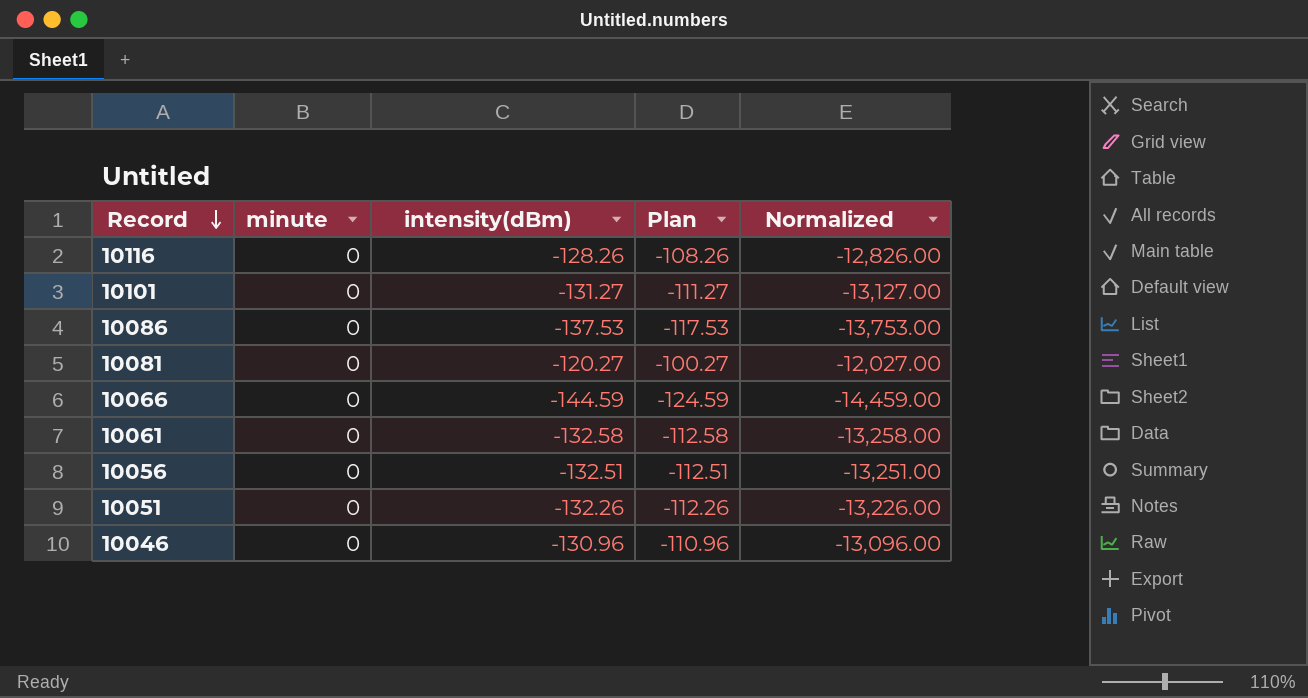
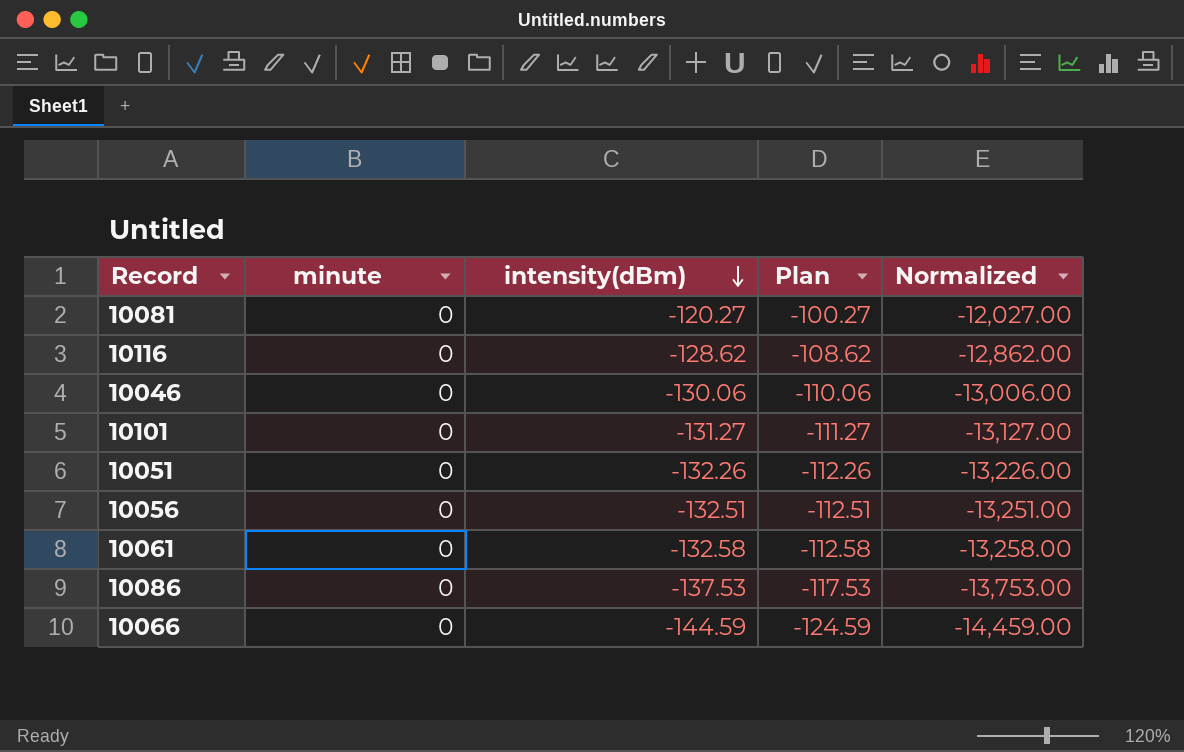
row order: Record descending -> intensity(dBm) descending
10116 | intensity(dBm): -128.26 -> -128.62
10116 | Plan: -108.26 -> -108.62
10116 | Normalized: -12,826.00 -> -12,862.00
10046 | intensity(dBm): -130.96 -> -130.06
10046 | Plan: -110.96 -> -110.06
10046 | Normalized: -13,096.00 -> -13,006.00

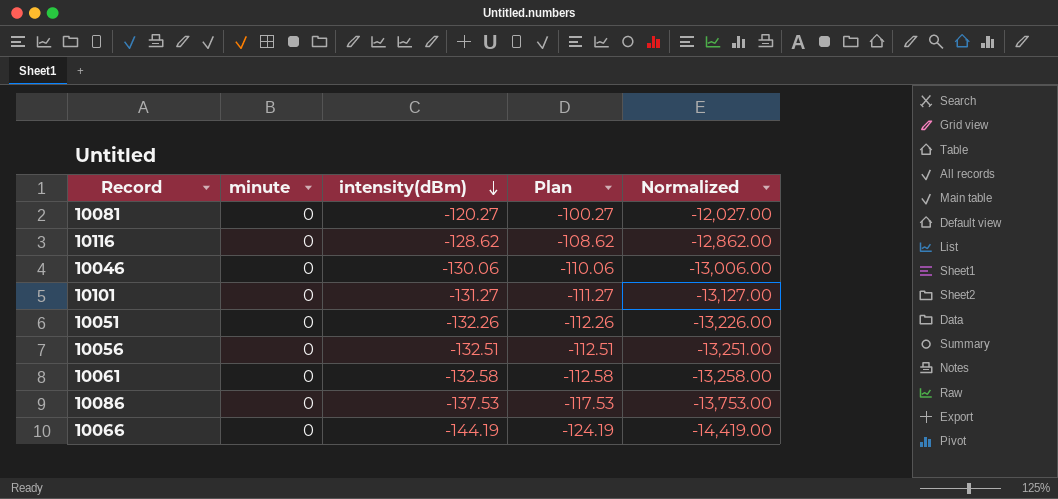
10066 | intensity(dBm): -144.59 -> -144.19
10066 | Plan: -124.59 -> -124.19
10066 | Normalized: -14,459.00 -> -14,419.00

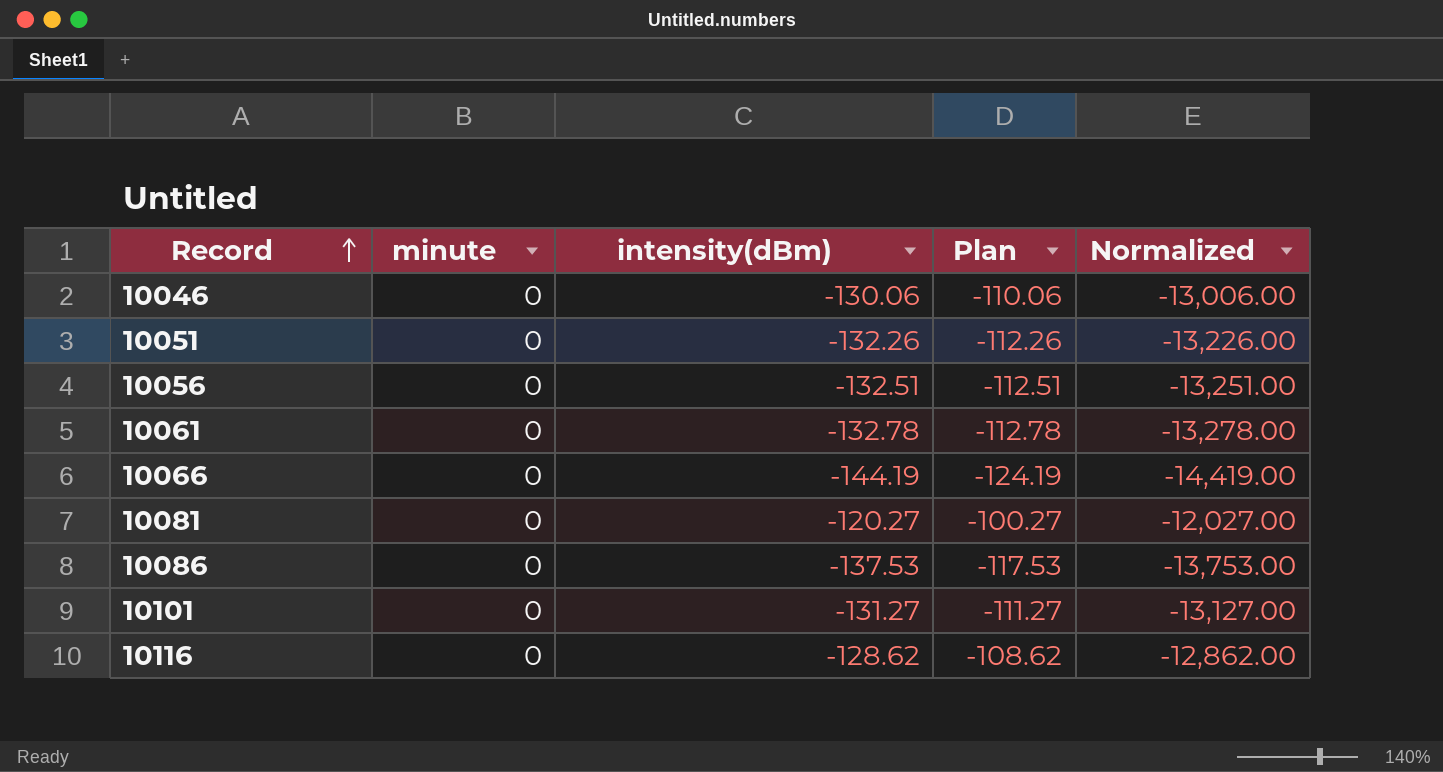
row order: intensity(dBm) descending -> Record ascending
10061 | intensity(dBm): -132.58 -> -132.78
10061 | Plan: -112.58 -> -112.78
10061 | Normalized: -13,258.00 -> -13,278.00

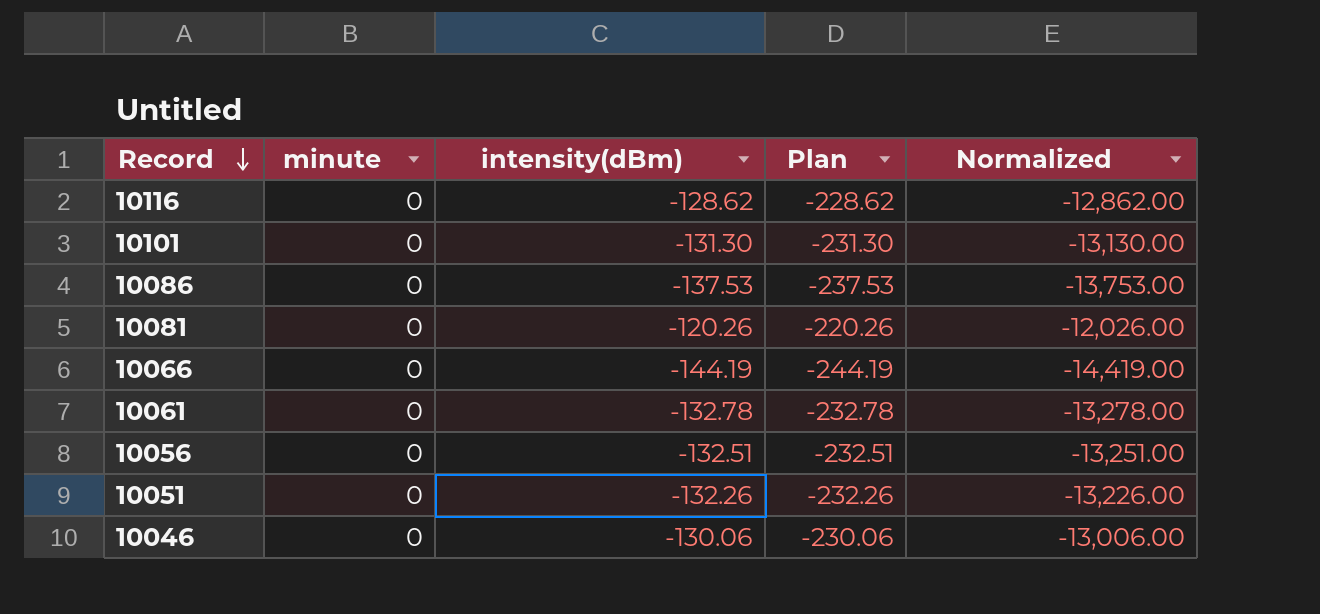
row order: Record ascending -> Record descending
column Plan | formula: [intensity(dBm)] + 20 -> [intensity(dBm)] - 100
10101 | intensity(dBm): -131.27 -> -131.30
10101 | Normalized: -13,127.00 -> -13,130.00
10081 | intensity(dBm): -120.27 -> -120.26
10081 | Normalized: -12,027.00 -> -12,026.00

